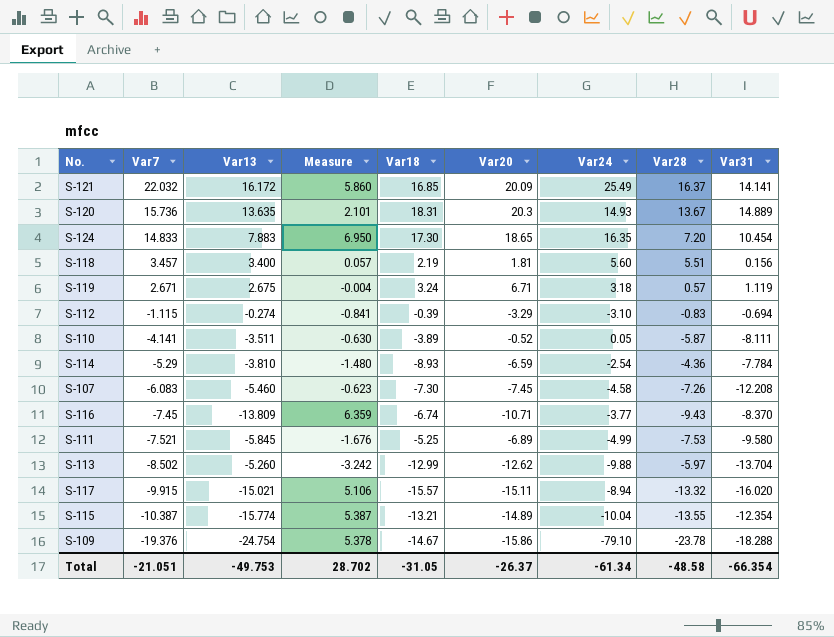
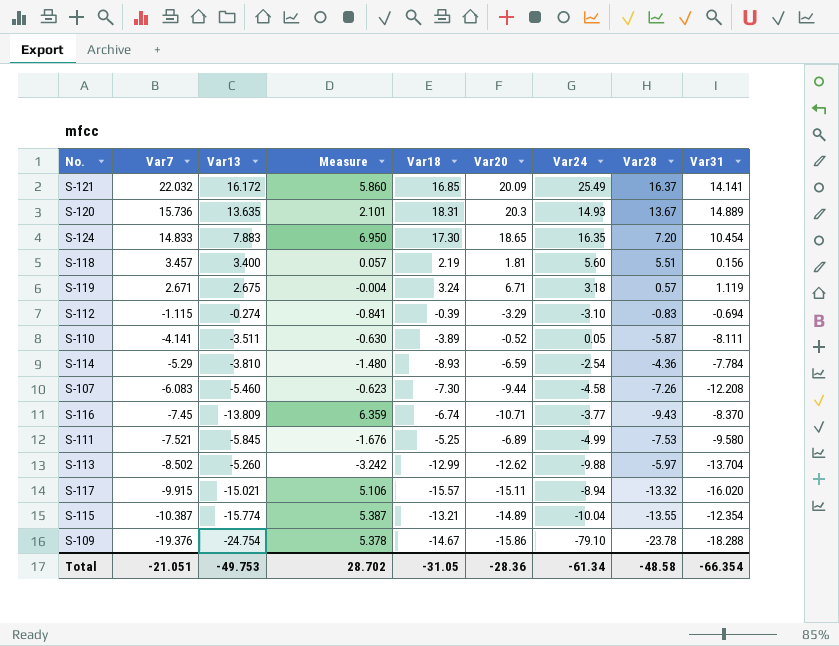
S-107 | Var20: -7.45 -> -9.44
Total | Var20: -26.37 -> -28.36

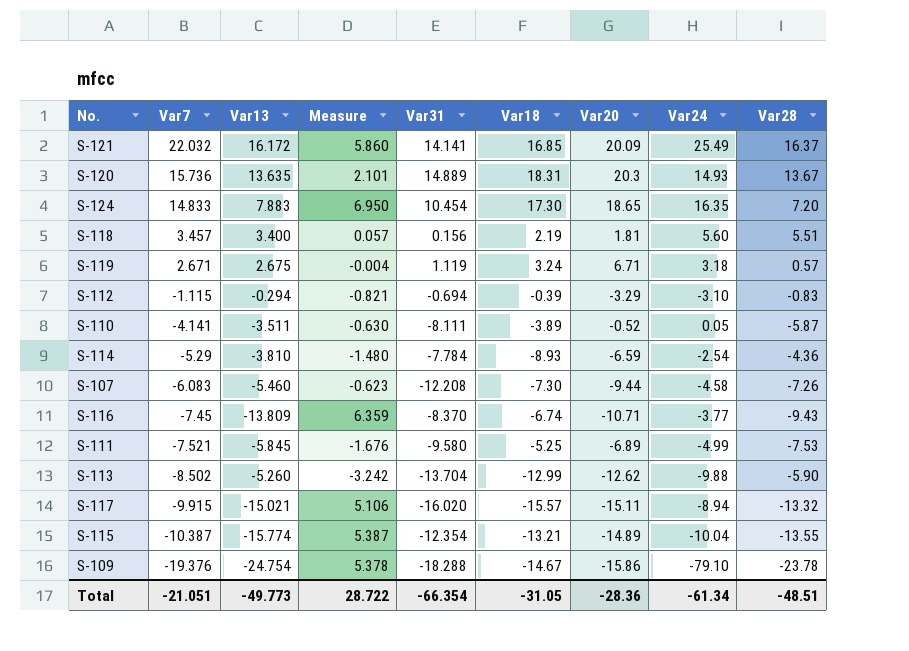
column Var31 | position: 9 -> 5
S-112 | Var13: -0.274 -> -0.294
S-112 | Measure: -0.841 -> -0.821
S-113 | Var28: -5.97 -> -5.90
Total | Var13: -49.753 -> -49.773
Total | Measure: 28.702 -> 28.722
Total | Var28: -48.58 -> -48.51

